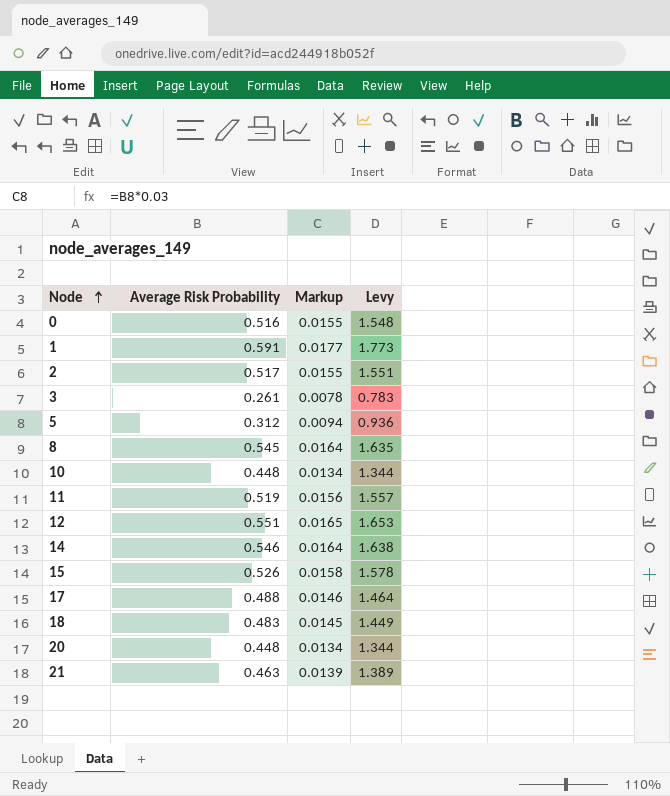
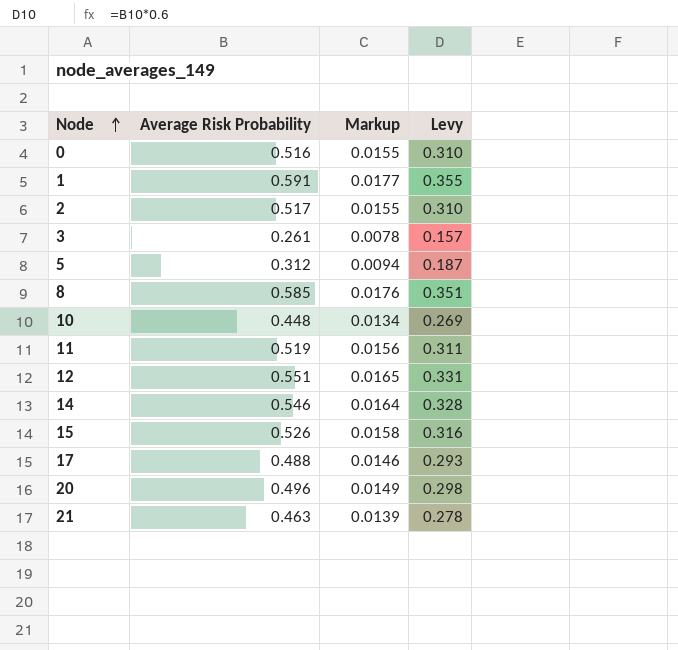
column Levy | formula: [Average Risk Probability] * 3 -> [Average Risk Probability] * 0.6
row 18: 0.483 | 0.0145 | 1.449 -> none
8 | Average Risk Probability: 0.545 -> 0.585
8 | Markup: 0.0164 -> 0.0176
20 | Average Risk Probability: 0.448 -> 0.496
20 | Markup: 0.0134 -> 0.0149

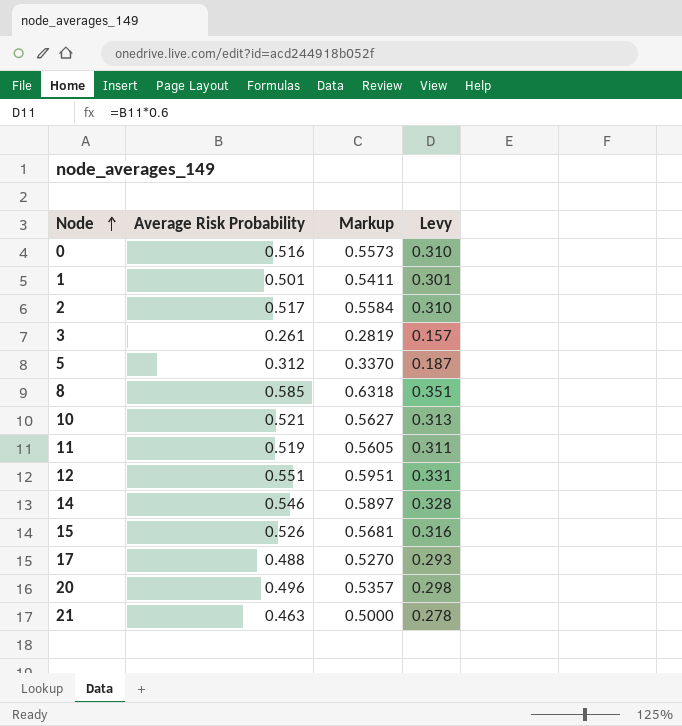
column Markup | formula: [Average Risk Probability] * 0.03 -> [Average Risk Probability] * 1.08
1 | Average Risk Probability: 0.591 -> 0.501
1 | Levy: 0.355 -> 0.301
10 | Average Risk Probability: 0.448 -> 0.521
10 | Levy: 0.269 -> 0.313

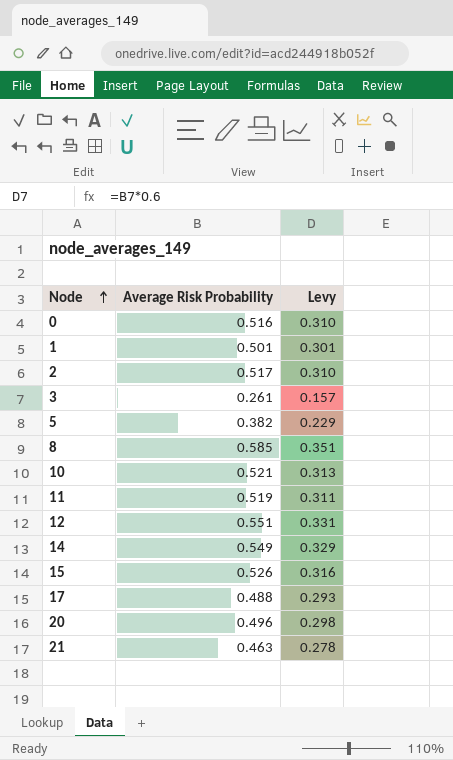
column Markup | formula: [Average Risk Probability] * 1.08 -> none
5 | Average Risk Probability: 0.312 -> 0.382
5 | Levy: 0.187 -> 0.229
14 | Average Risk Probability: 0.546 -> 0.549
14 | Levy: 0.328 -> 0.329

